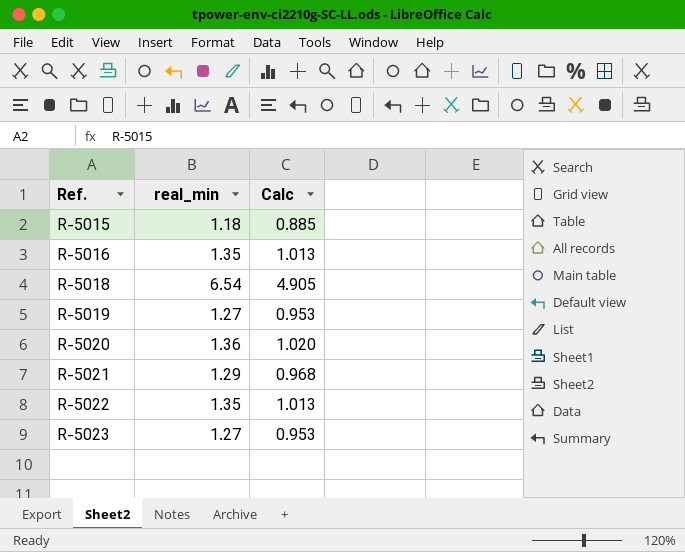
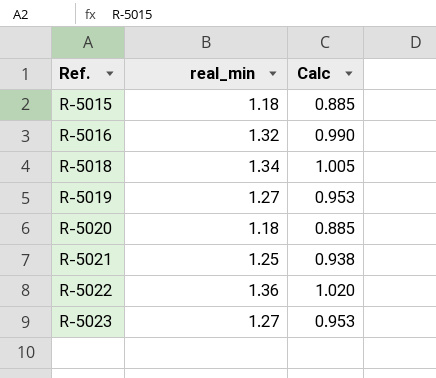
R-5016 | real_min: 1.35 -> 1.32
R-5016 | Calc: 1.013 -> 0.990
R-5018 | real_min: 6.54 -> 1.34
R-5018 | Calc: 4.905 -> 1.005
R-5020 | real_min: 1.36 -> 1.18
R-5020 | Calc: 1.020 -> 0.885
R-5021 | real_min: 1.29 -> 1.25
R-5021 | Calc: 0.968 -> 0.938
R-5022 | real_min: 1.35 -> 1.36
R-5022 | Calc: 1.013 -> 1.020

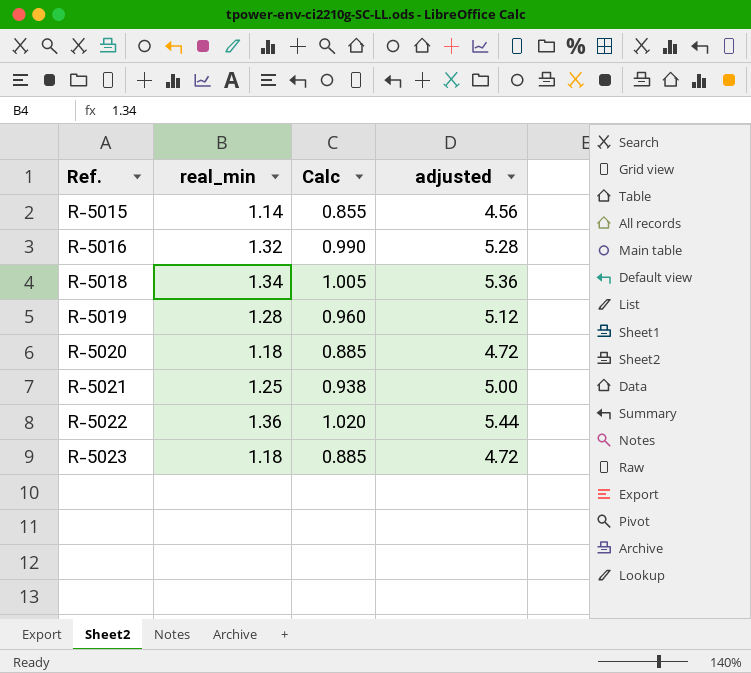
column adjusted | formula: none -> [real_min] * 4
R-5015 | real_min: 1.18 -> 1.14
R-5015 | Calc: 0.885 -> 0.855
R-5019 | real_min: 1.27 -> 1.28
R-5019 | Calc: 0.953 -> 0.960
R-5023 | real_min: 1.27 -> 1.18
R-5023 | Calc: 0.953 -> 0.885

